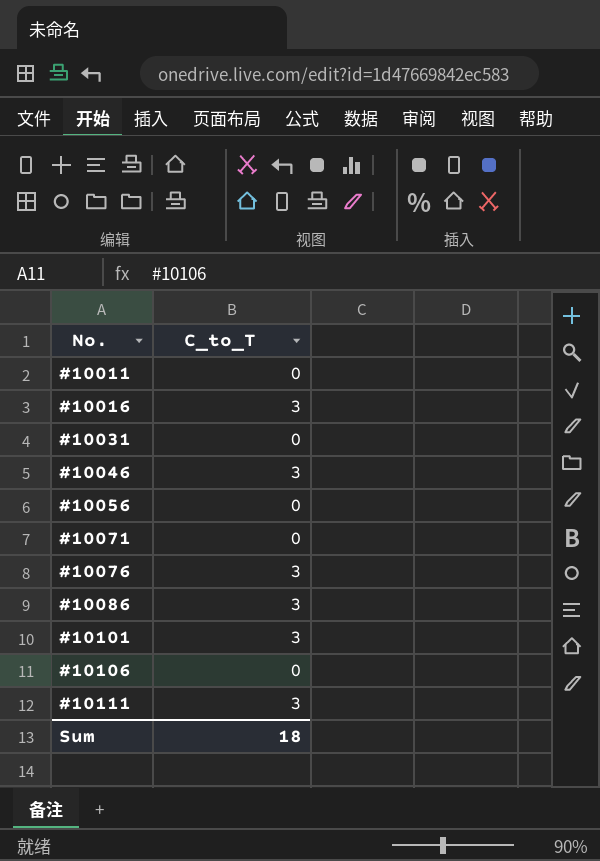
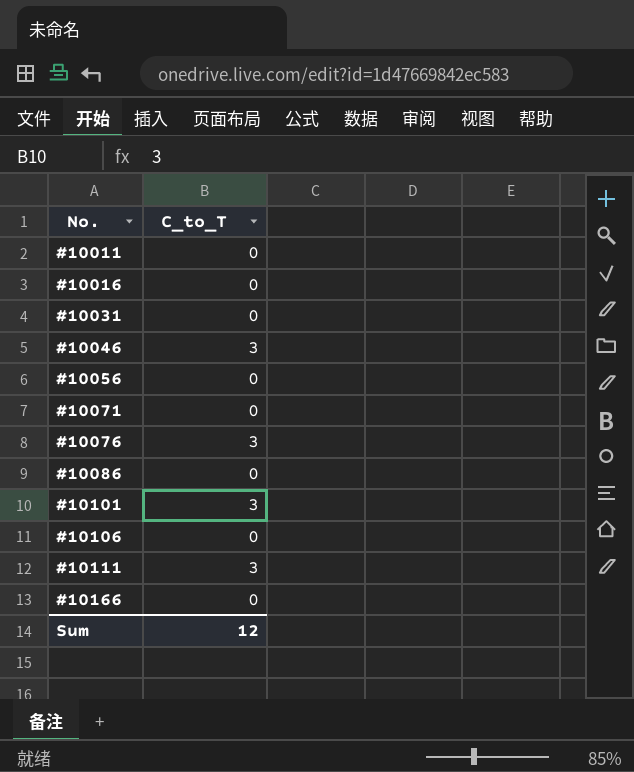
#10016 | C_to_T: 3 -> 0
#10086 | C_to_T: 3 -> 0
row #10166: none -> 0
Sum | C_to_T: 18 -> 12

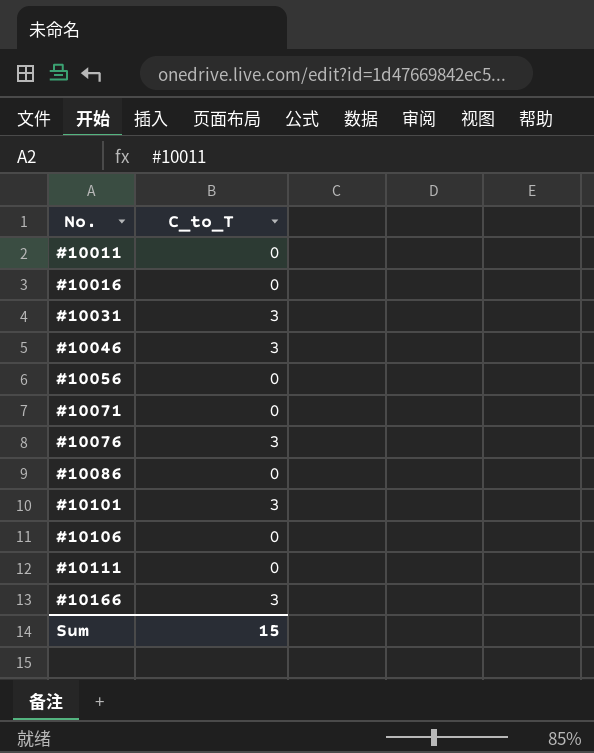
#10031 | C_to_T: 0 -> 3
#10111 | C_to_T: 3 -> 0
#10166 | C_to_T: 0 -> 3
Sum | C_to_T: 12 -> 15

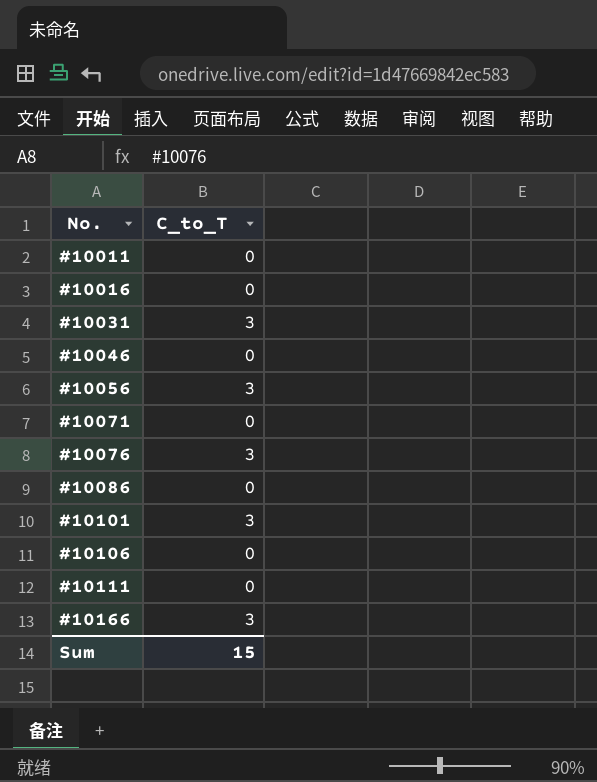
#10046 | C_to_T: 3 -> 0
#10056 | C_to_T: 0 -> 3

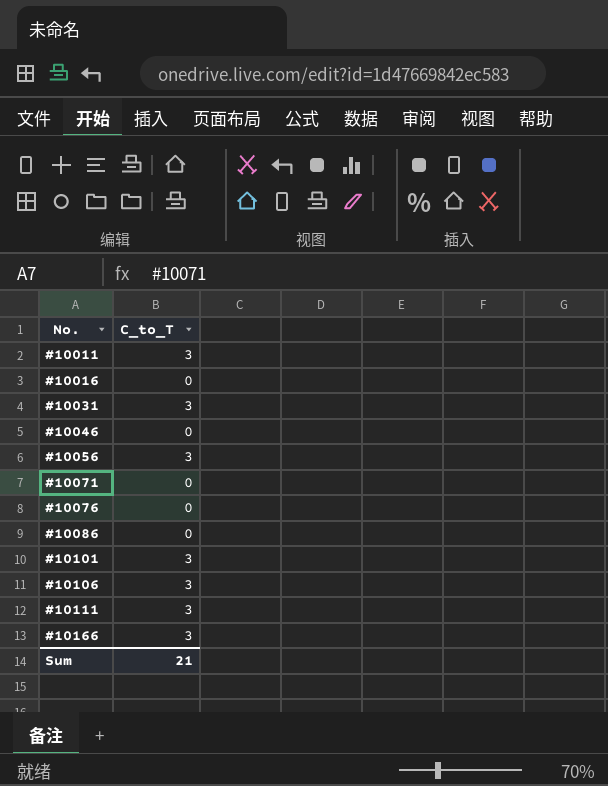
#10011 | C_to_T: 0 -> 3
#10076 | C_to_T: 3 -> 0
#10106 | C_to_T: 0 -> 3
#10111 | C_to_T: 0 -> 3
Sum | C_to_T: 15 -> 21

